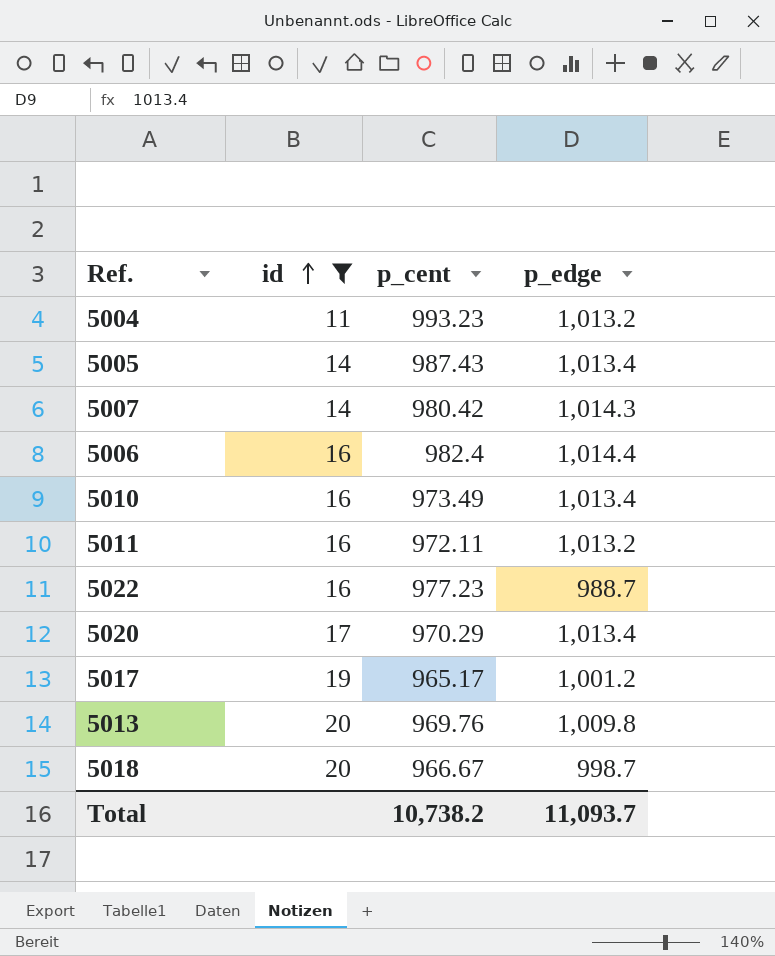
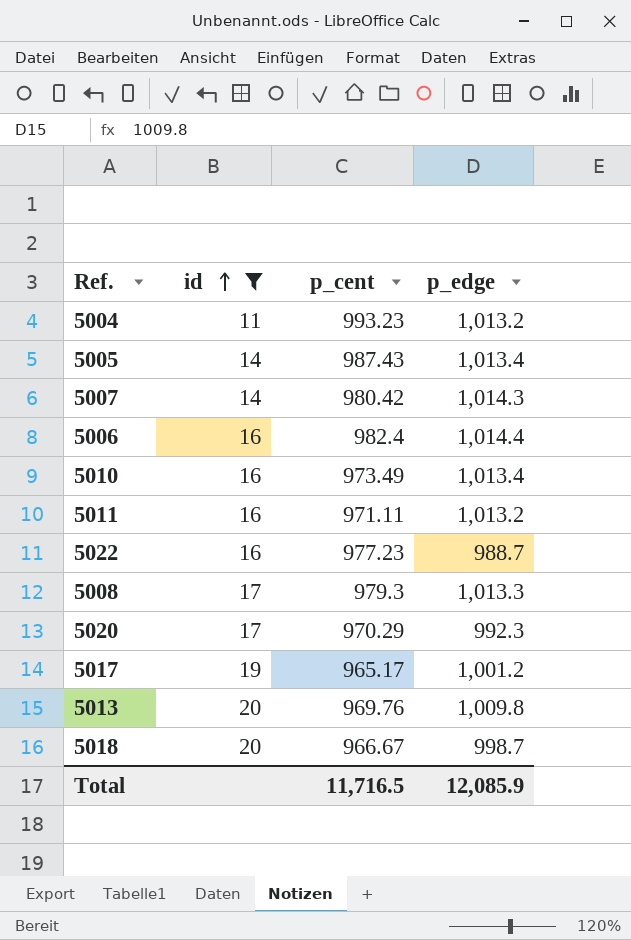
5011 | p_cent: 972.11 -> 971.11
row 5008: none -> 17 | 979.3 | 1,013.3
5020 | p_edge: 1,013.4 -> 992.3
Total | p_cent: 10,738.2 -> 11,716.5
Total | p_edge: 11,093.7 -> 12,085.9

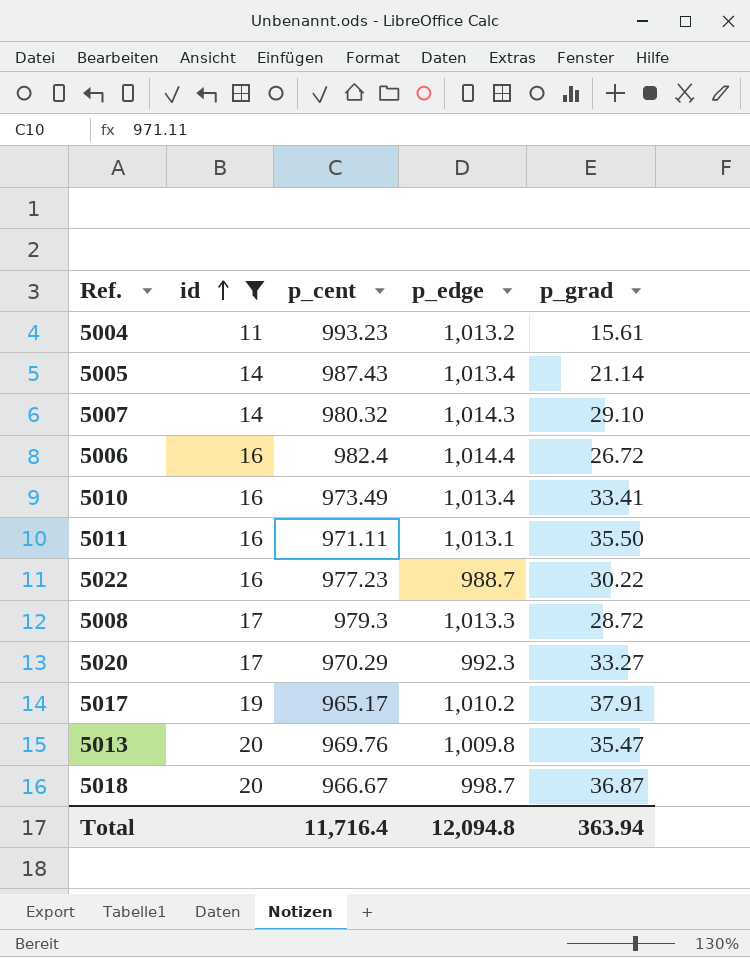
column p_grad | position: none -> 5
5007 | p_cent: 980.42 -> 980.32
5011 | p_edge: 1,013.2 -> 1,013.1
5017 | p_edge: 1,001.2 -> 1,010.2
Total | p_cent: 11,716.5 -> 11,716.4
Total | p_edge: 12,085.9 -> 12,094.8

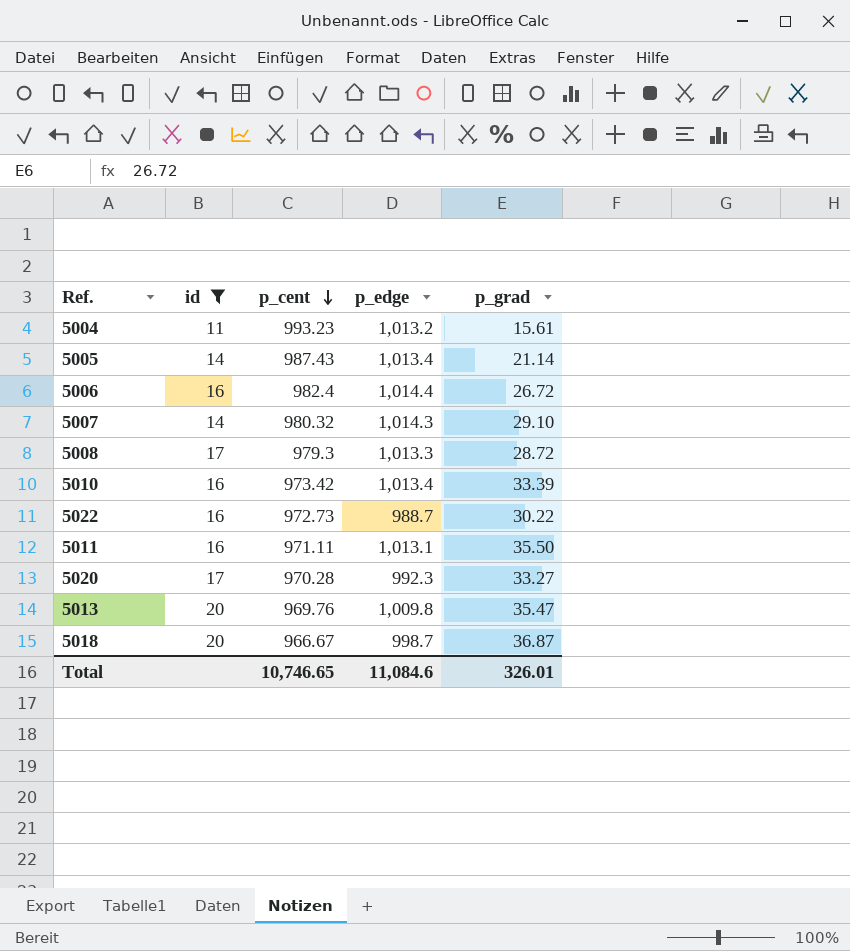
row order: id ascending -> p_cent descending
row 5017: 19 | 965.17 | 1,010.2 | 37.91 -> none
5010 | p_cent: 973.49 -> 973.42
5010 | p_grad: 33.41 -> 33.39
5022 | p_cent: 977.23 -> 972.73
5020 | p_cent: 970.29 -> 970.28
Total | p_cent: 11,716.4 -> 10,746.65
Total | p_edge: 12,094.8 -> 11,084.6
Total | p_grad: 363.94 -> 326.01

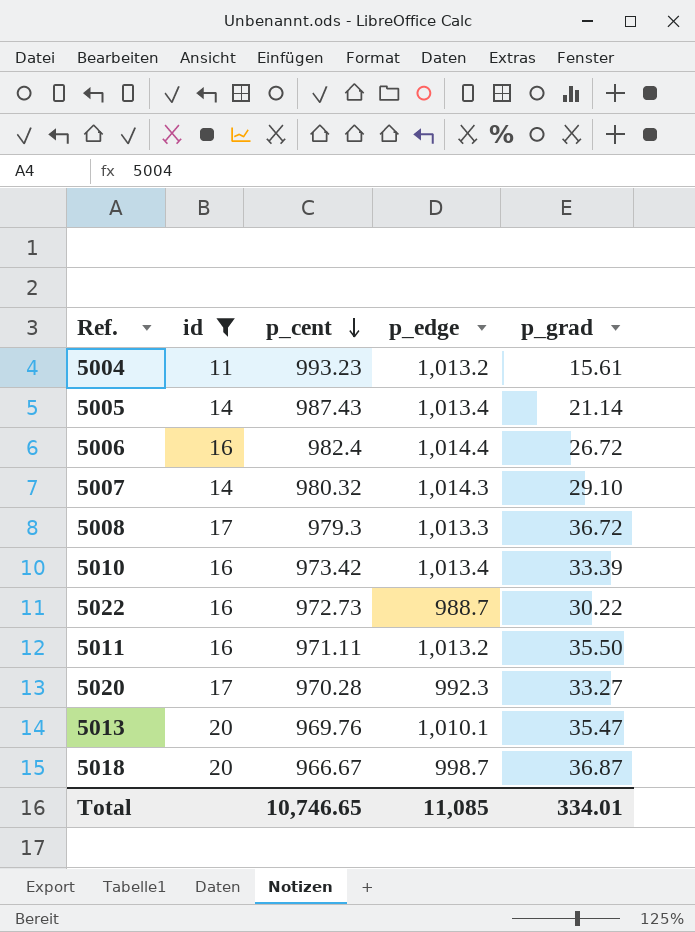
5008 | p_grad: 28.72 -> 36.72
5011 | p_edge: 1,013.1 -> 1,013.2
5013 | p_edge: 1,009.8 -> 1,010.1
Total | p_edge: 11,084.6 -> 11,085
Total | p_grad: 326.01 -> 334.01

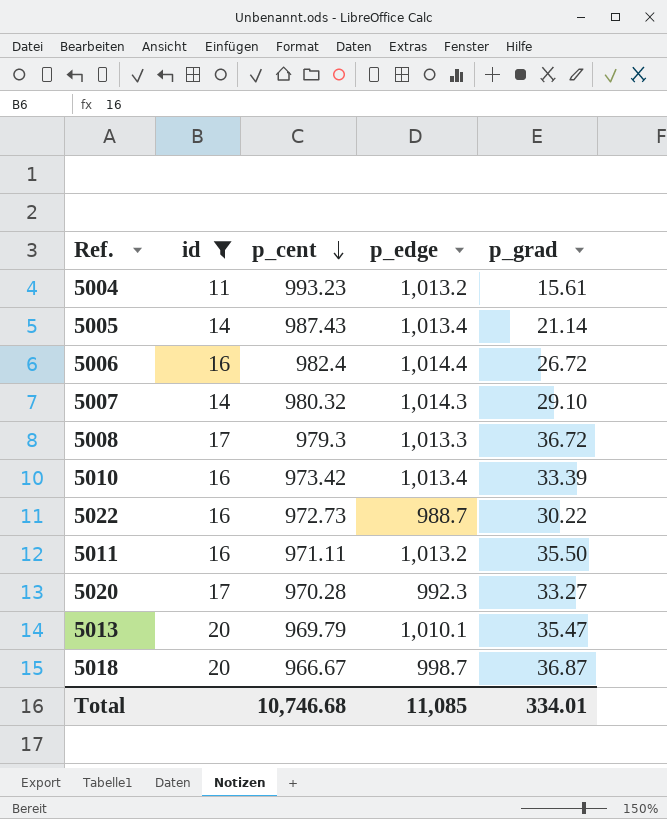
5013 | p_cent: 969.76 -> 969.79
Total | p_cent: 10,746.65 -> 10,746.68

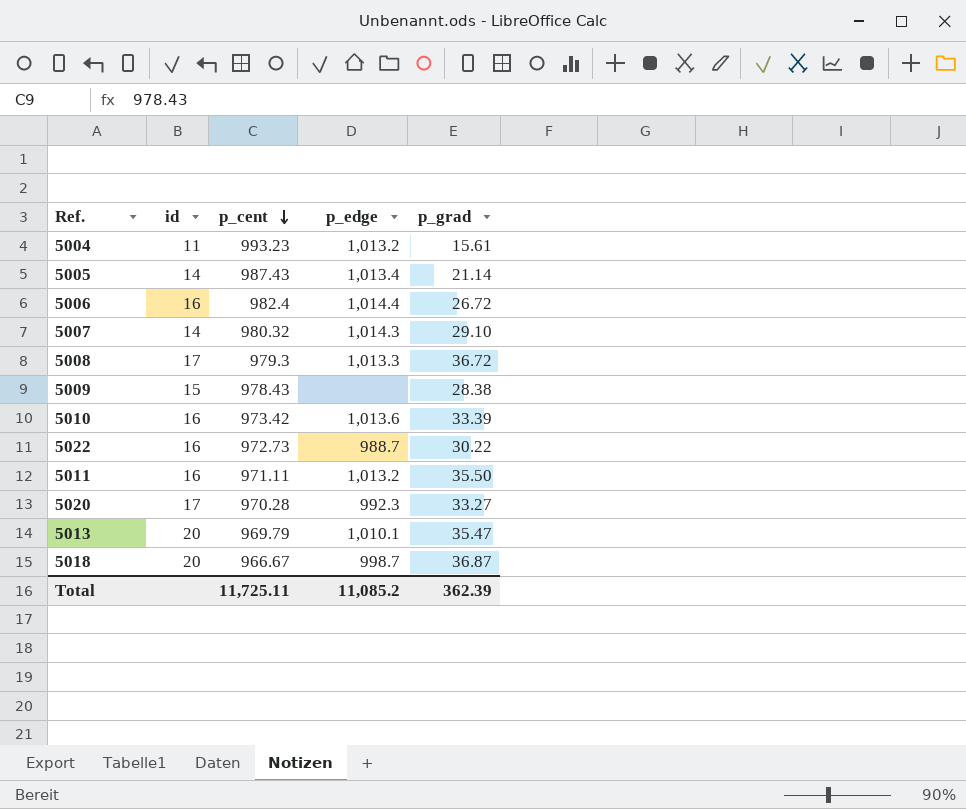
filter: id != 15 -> none
5010 | p_edge: 1,013.4 -> 1,013.6
Total | p_cent: 10,746.68 -> 11,725.11
Total | p_edge: 11,085 -> 11,085.2
Total | p_grad: 334.01 -> 362.39

